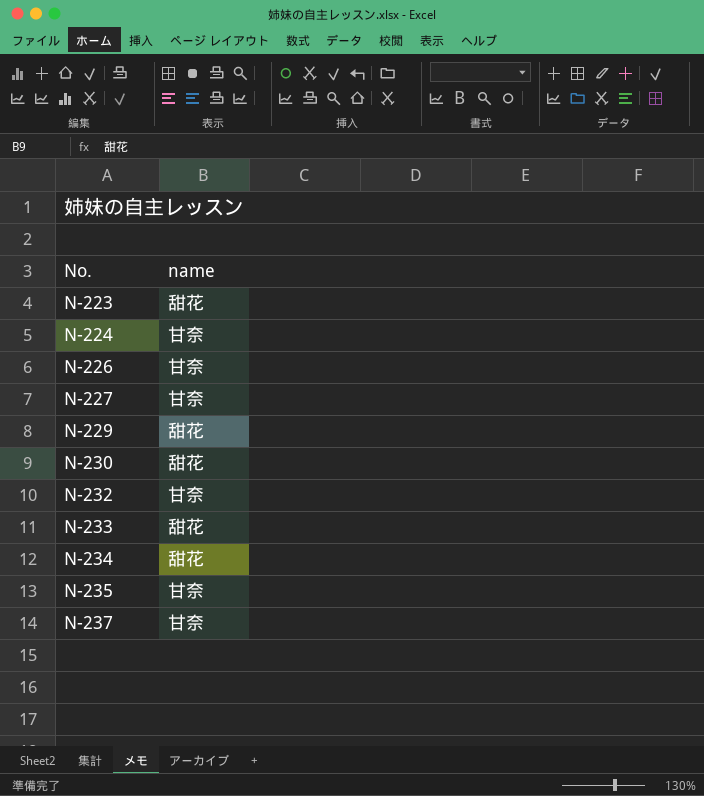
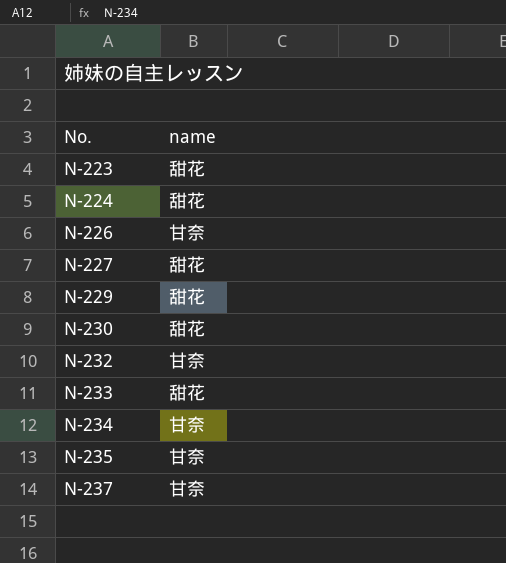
N-224 | name: 甘奈 -> 甜花
N-227 | name: 甘奈 -> 甜花
N-234 | name: 甜花 -> 甘奈

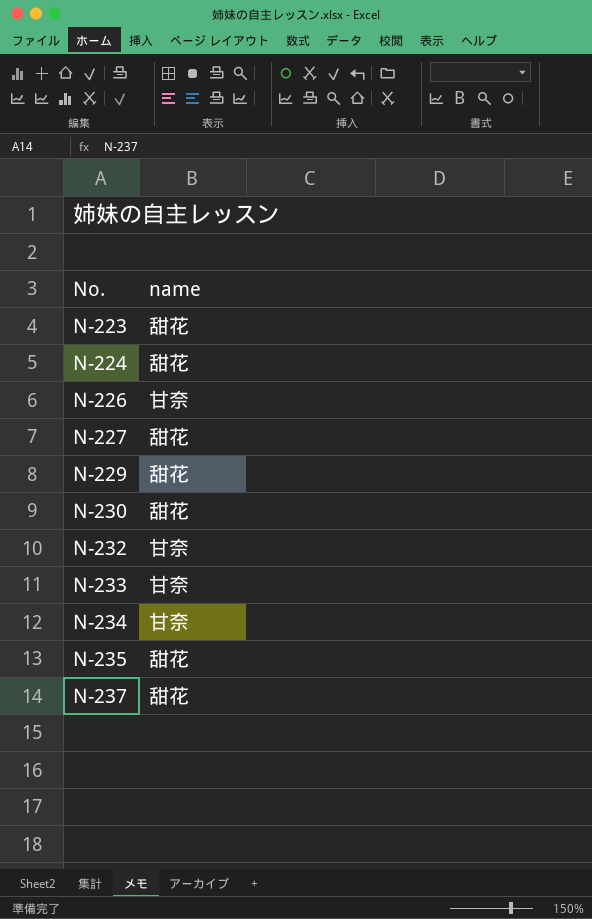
N-233 | name: 甜花 -> 甘奈
N-235 | name: 甘奈 -> 甜花
N-237 | name: 甘奈 -> 甜花

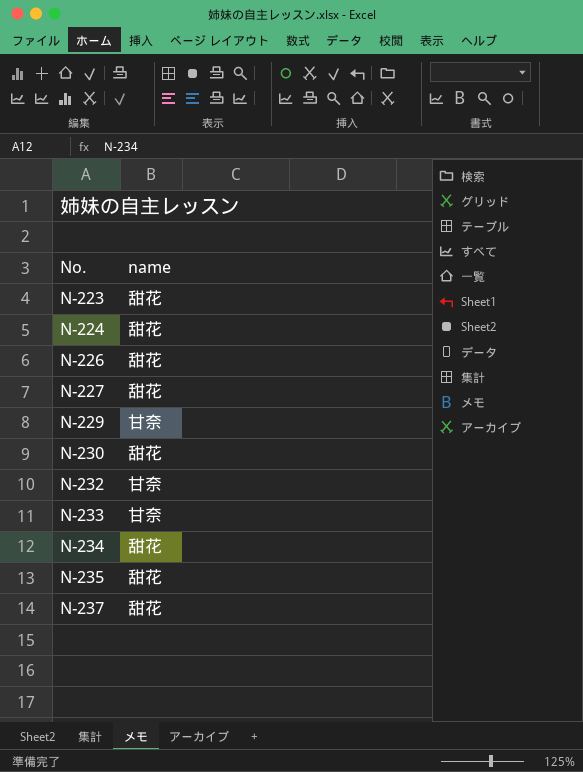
N-226 | name: 甘奈 -> 甜花
N-229 | name: 甜花 -> 甘奈
N-234 | name: 甘奈 -> 甜花

